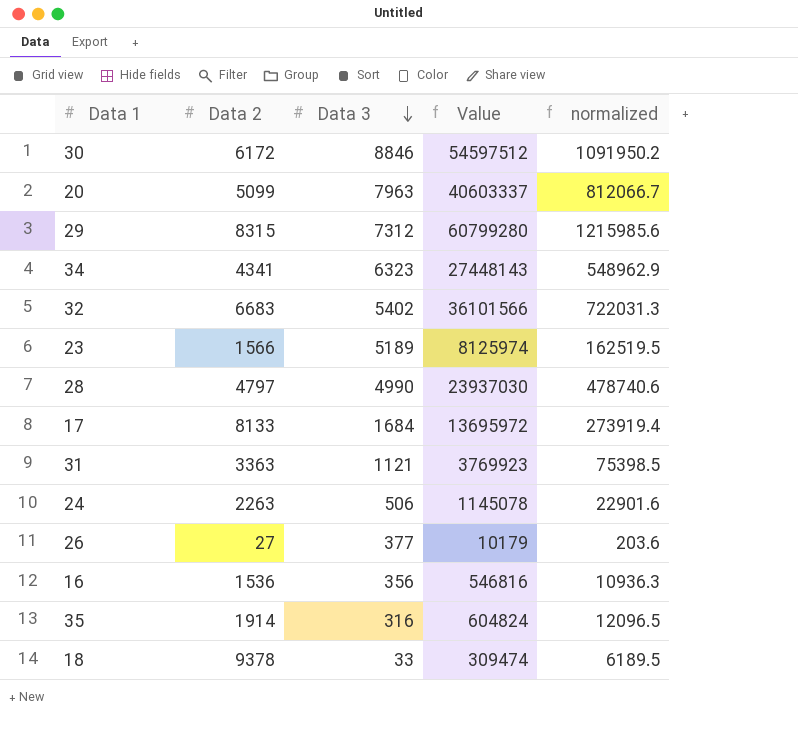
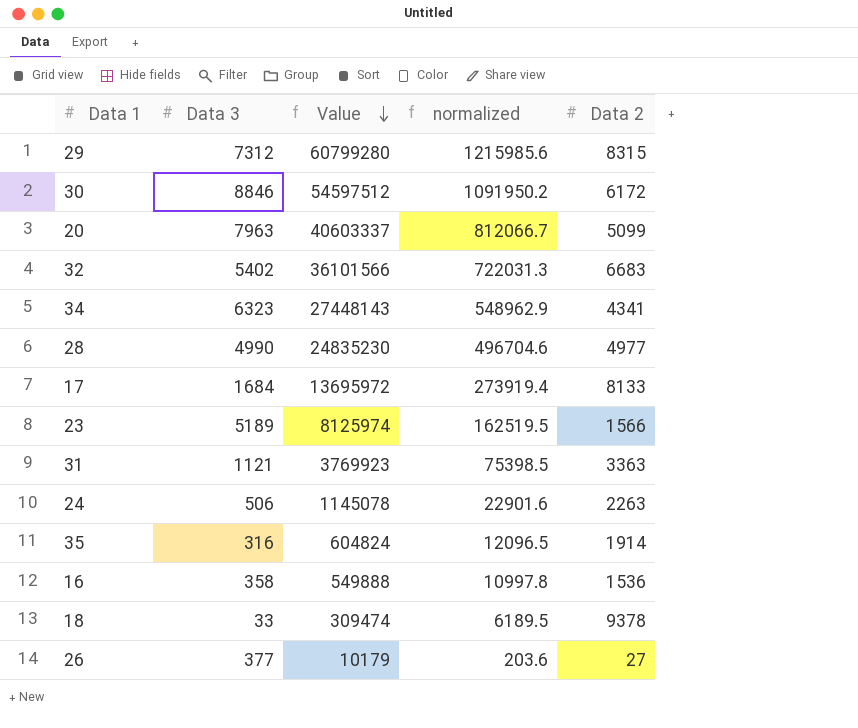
row order: Data 3 descending -> Value descending
column Data 2 | position: 2 -> 5
28 | Value: 23937030 -> 24835230
28 | normalized: 478740.6 -> 496704.6
28 | Data 2: 4797 -> 4977
16 | Data 3: 356 -> 358
16 | Value: 546816 -> 549888
16 | normalized: 10936.3 -> 10997.8

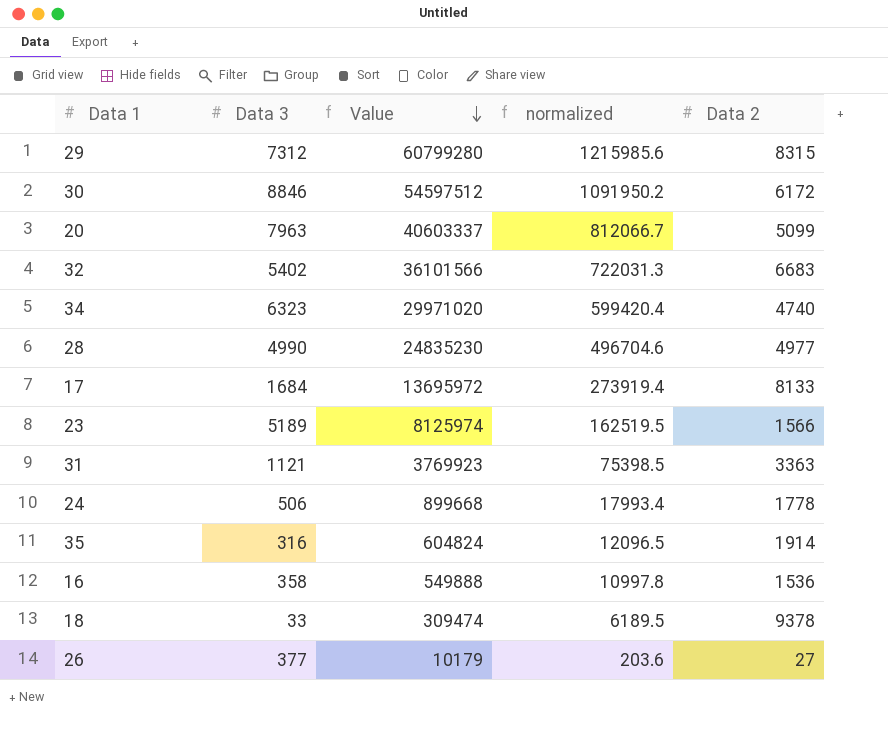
34 | Value: 27448143 -> 29971020
34 | normalized: 548962.9 -> 599420.4
34 | Data 2: 4341 -> 4740
24 | Value: 1145078 -> 899668
24 | normalized: 22901.6 -> 17993.4
24 | Data 2: 2263 -> 1778

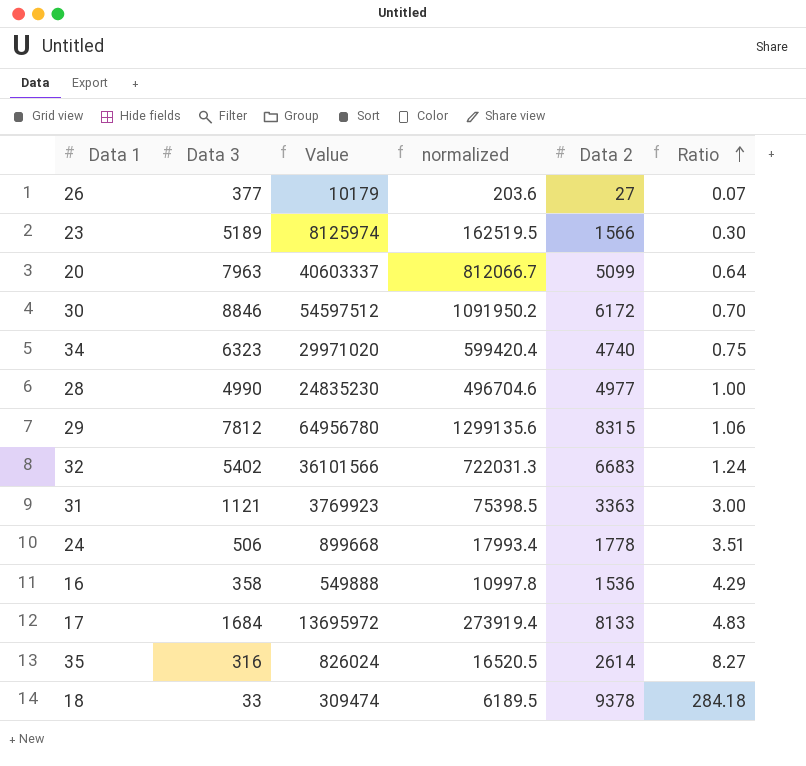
row order: Value descending -> Ratio ascending
column Ratio | formula: none -> [Data 2] / [Data 3]
29 | Data 3: 7312 -> 7812
29 | Value: 60799280 -> 64956780
29 | normalized: 1215985.6 -> 1299135.6
35 | Value: 604824 -> 826024
35 | normalized: 12096.5 -> 16520.5
35 | Data 2: 1914 -> 2614

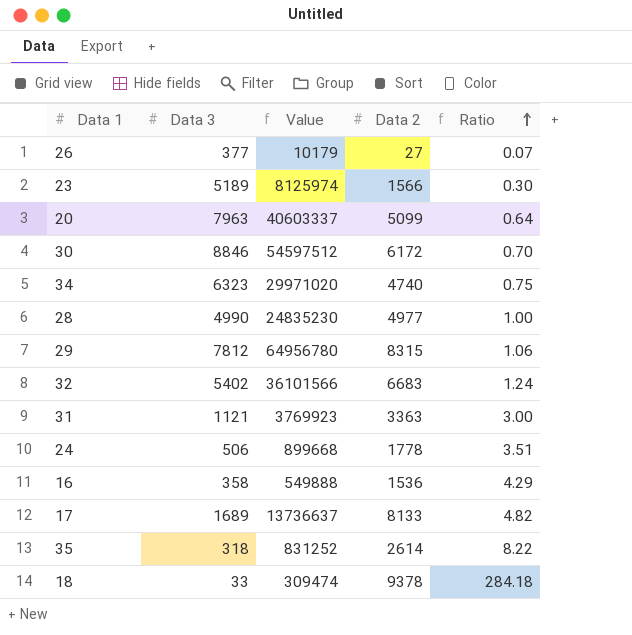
column normalized | formula: [Value] * 0.02 -> none
17 | Data 3: 1684 -> 1689
17 | Value: 13695972 -> 13736637
17 | Ratio: 4.83 -> 4.82
35 | Data 3: 316 -> 318
35 | Value: 826024 -> 831252
35 | Ratio: 8.27 -> 8.22

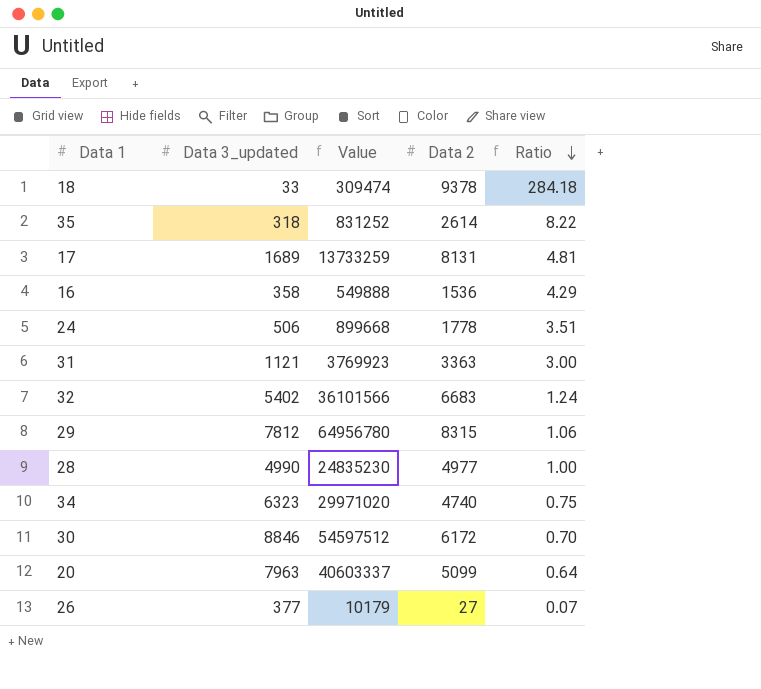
row order: Ratio ascending -> Ratio descending
column name: Data 3 -> Data 3_updated
row 23: 5189 | 8125974 | 1566 | 0.30 -> none
17 | Value: 13736637 -> 13733259
17 | Data 2: 8133 -> 8131
17 | Ratio: 4.82 -> 4.81

